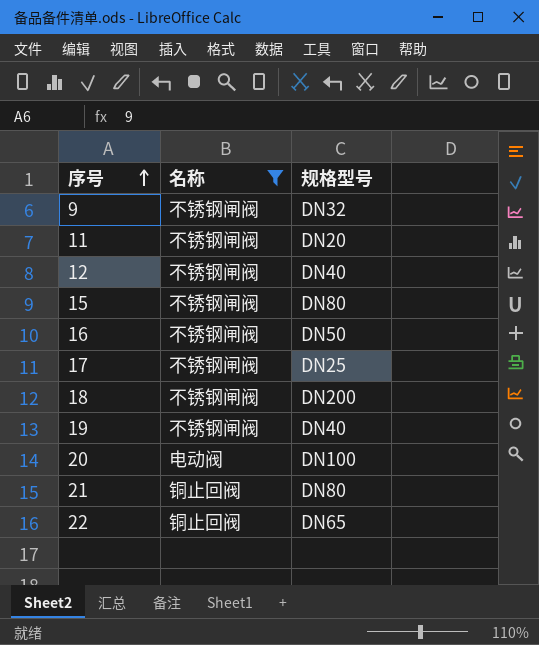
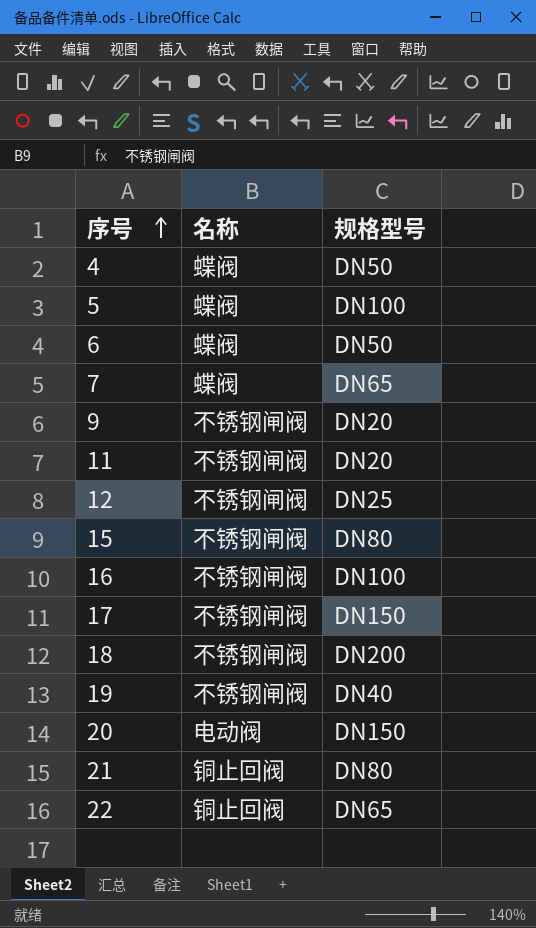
filter: 名称 != 蝶阀 -> none
9 | 规格型号: DN32 -> DN20
12 | 规格型号: DN40 -> DN25
16 | 规格型号: DN50 -> DN100
17 | 规格型号: DN25 -> DN150
20 | 规格型号: DN100 -> DN150

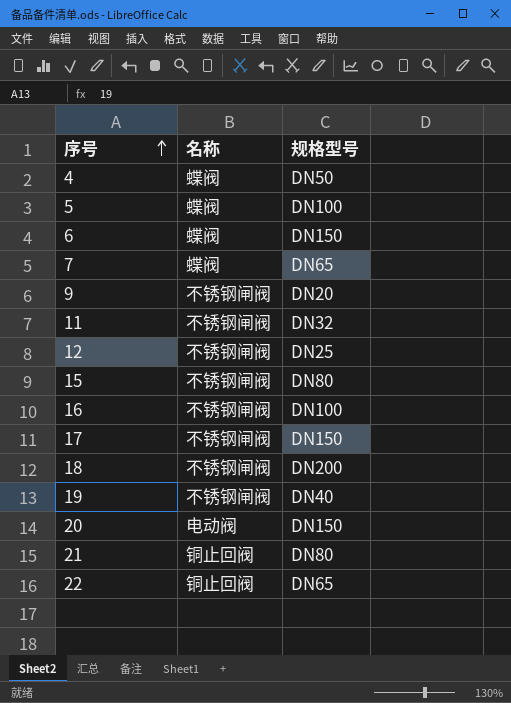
6 | 规格型号: DN50 -> DN150
11 | 规格型号: DN20 -> DN32

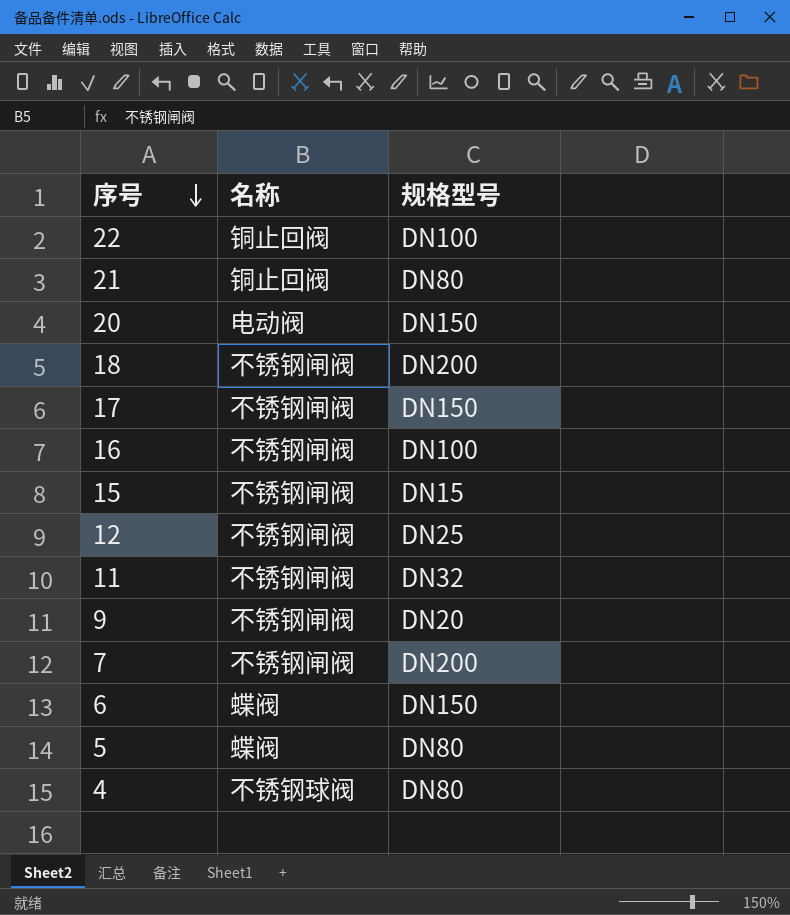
row order: 序号 ascending -> 序号 descending
row 19: 不锈钢闸阀 | DN40 -> none
22 | 规格型号: DN65 -> DN100
15 | 规格型号: DN80 -> DN15
7 | 名称: 蝶阀 -> 不锈钢闸阀
7 | 规格型号: DN65 -> DN200
5 | 规格型号: DN100 -> DN80
4 | 名称: 蝶阀 -> 不锈钢球阀
4 | 规格型号: DN50 -> DN80

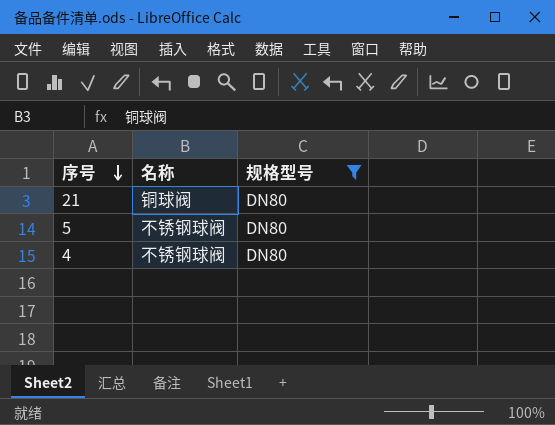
filter: none -> 规格型号 = DN80
21 | 名称: 铜止回阀 -> 铜球阀
5 | 名称: 蝶阀 -> 不锈钢球阀

